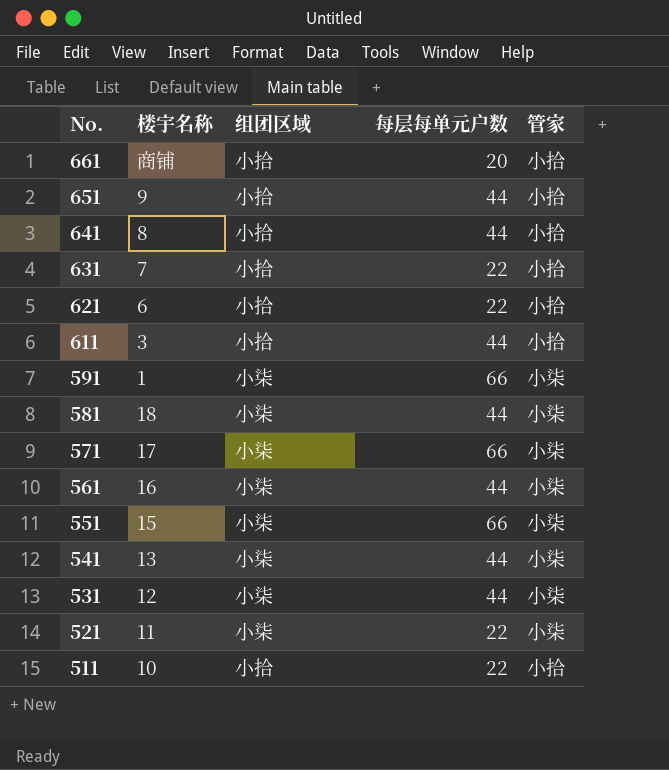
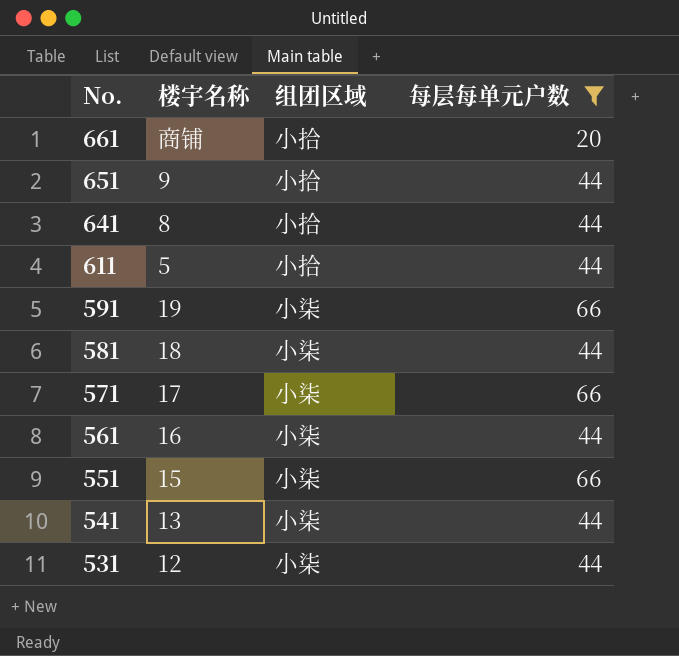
filter: none -> 每层每单元户数 != 22
column 管家 | position: 5 -> none
611 | 楼宇名称: 3 -> 5
591 | 楼宇名称: 1 -> 19

